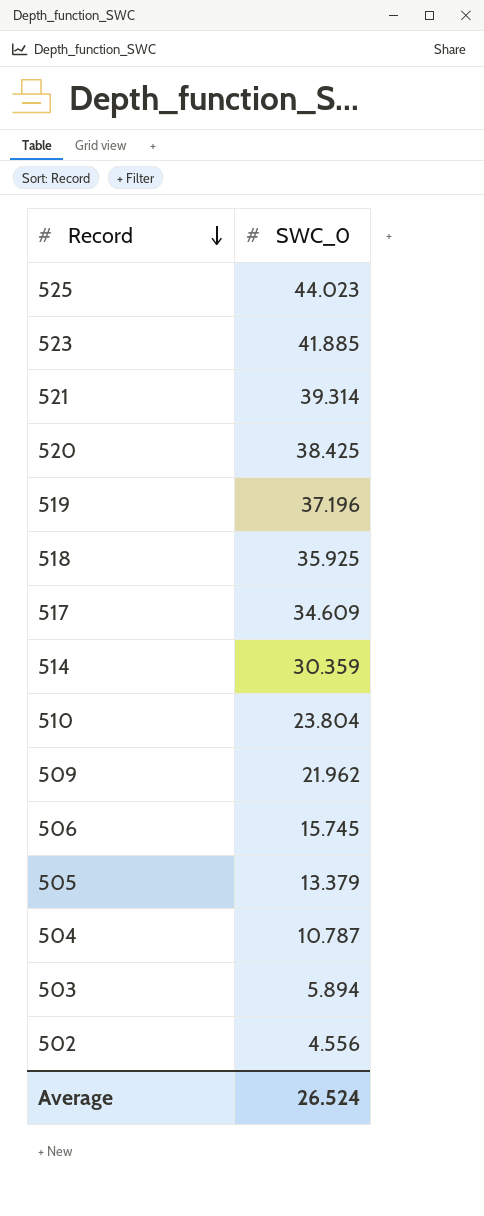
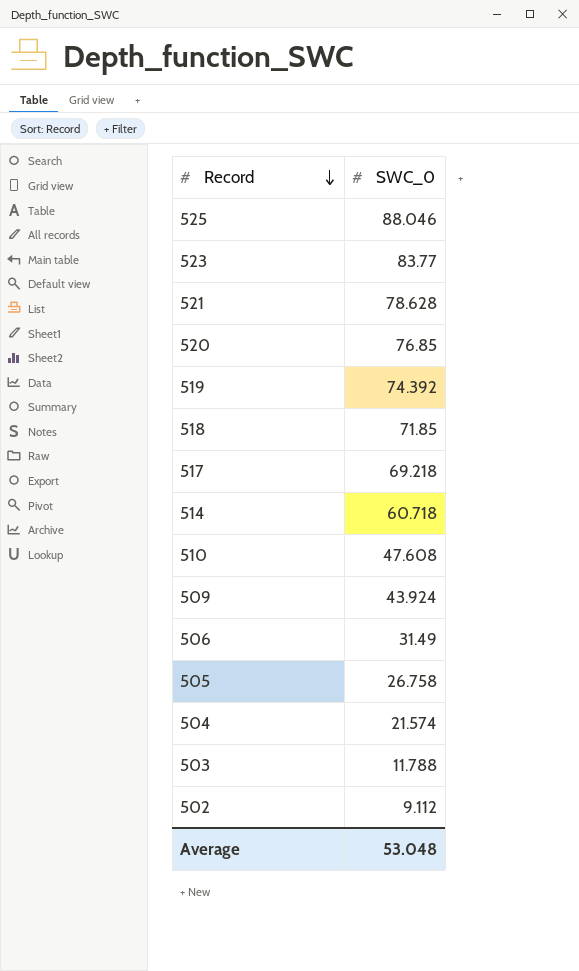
525 | SWC_0: 44.023 -> 88.046
523 | SWC_0: 41.885 -> 83.77
521 | SWC_0: 39.314 -> 78.628
520 | SWC_0: 38.425 -> 76.85
519 | SWC_0: 37.196 -> 74.392
518 | SWC_0: 35.925 -> 71.85
517 | SWC_0: 34.609 -> 69.218
514 | SWC_0: 30.359 -> 60.718
510 | SWC_0: 23.804 -> 47.608
509 | SWC_0: 21.962 -> 43.924
506 | SWC_0: 15.745 -> 31.49
505 | SWC_0: 13.379 -> 26.758
504 | SWC_0: 10.787 -> 21.574
503 | SWC_0: 5.894 -> 11.788
502 | SWC_0: 4.556 -> 9.112
Average | SWC_0: 26.524 -> 53.048

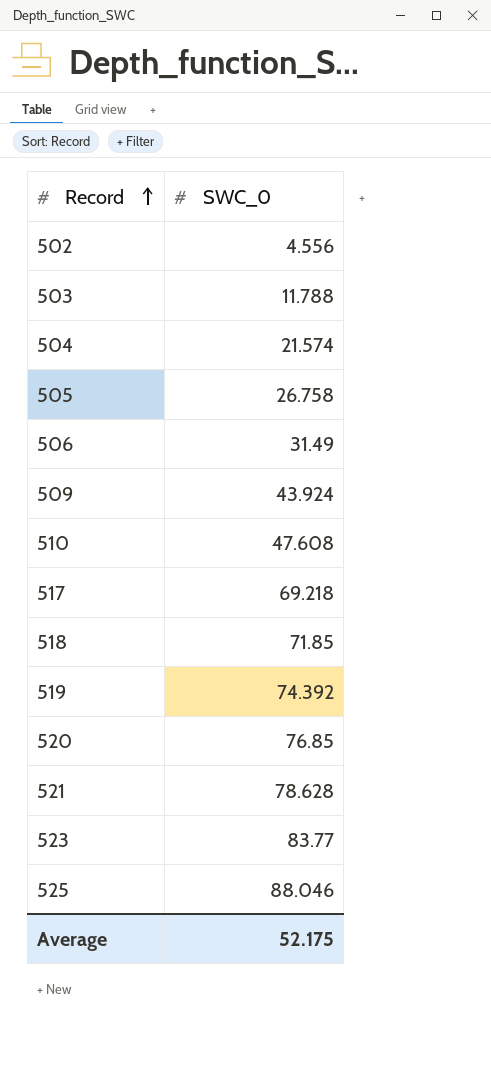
row order: Record descending -> Record ascending
row 514: 60.718 -> none
502 | SWC_0: 9.112 -> 4.556
Average | SWC_0: 53.048 -> 52.175

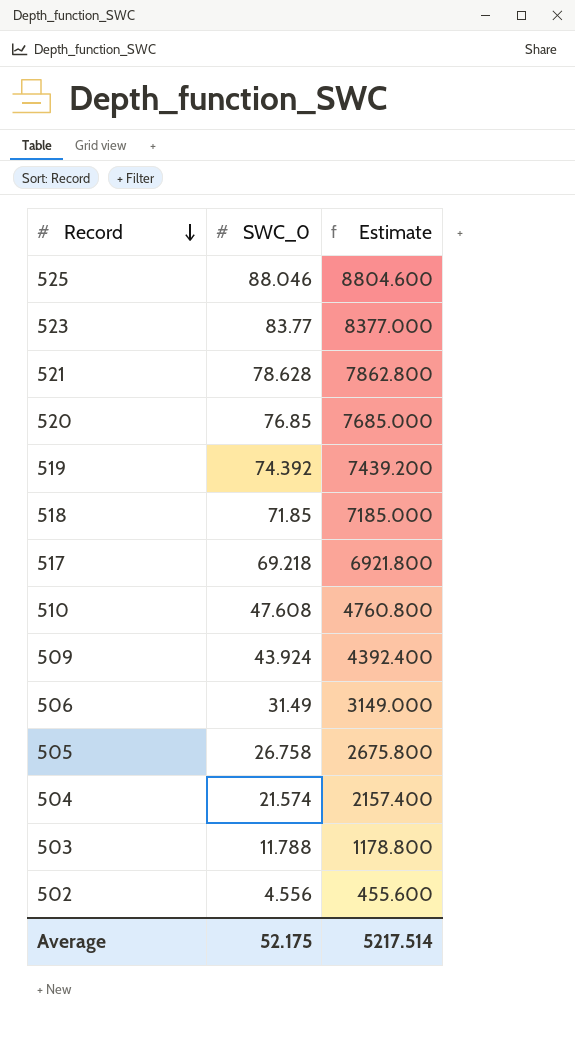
row order: Record ascending -> Record descending
column Estimate | formula: none -> [SWC_0] * 100

